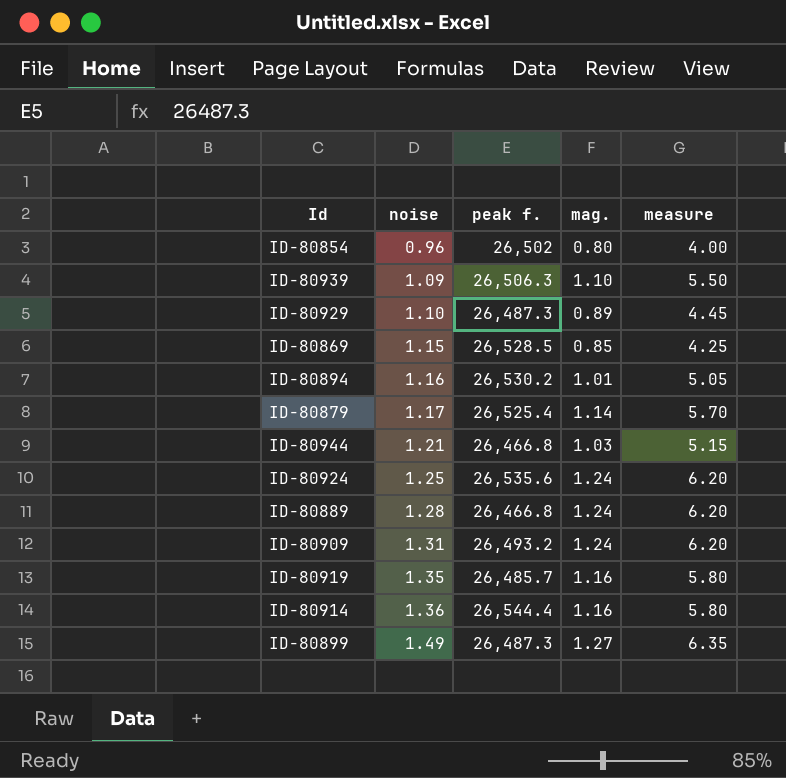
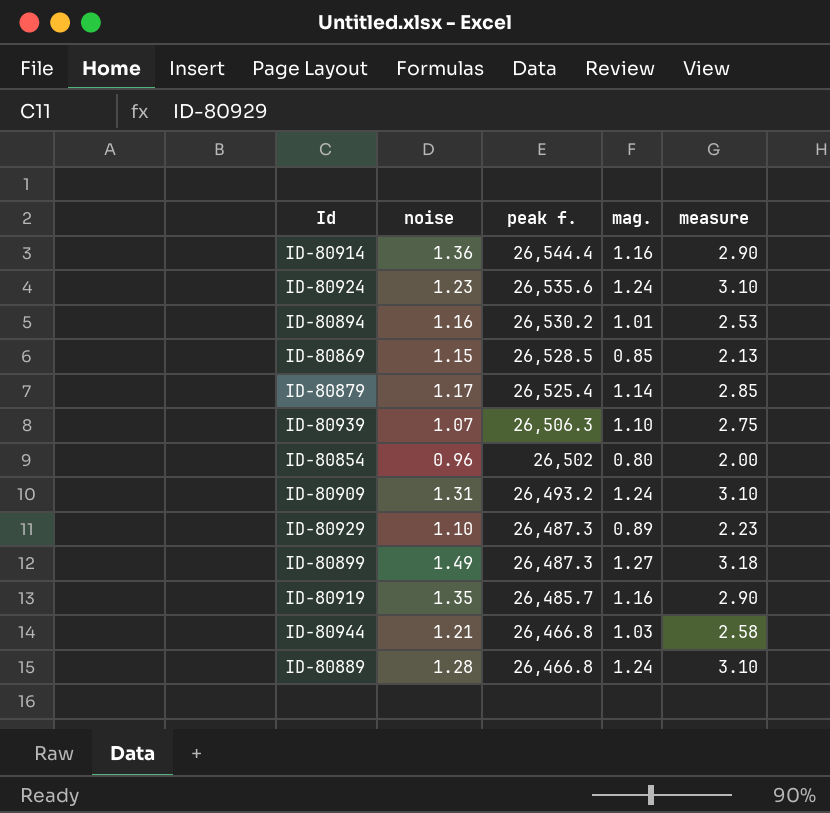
row order: noise ascending -> peak f. descending
column measure | formula: [mag.] * 5 -> [mag.] * 2.5
ID-80924 | noise: 1.25 -> 1.23
ID-80939 | noise: 1.09 -> 1.07

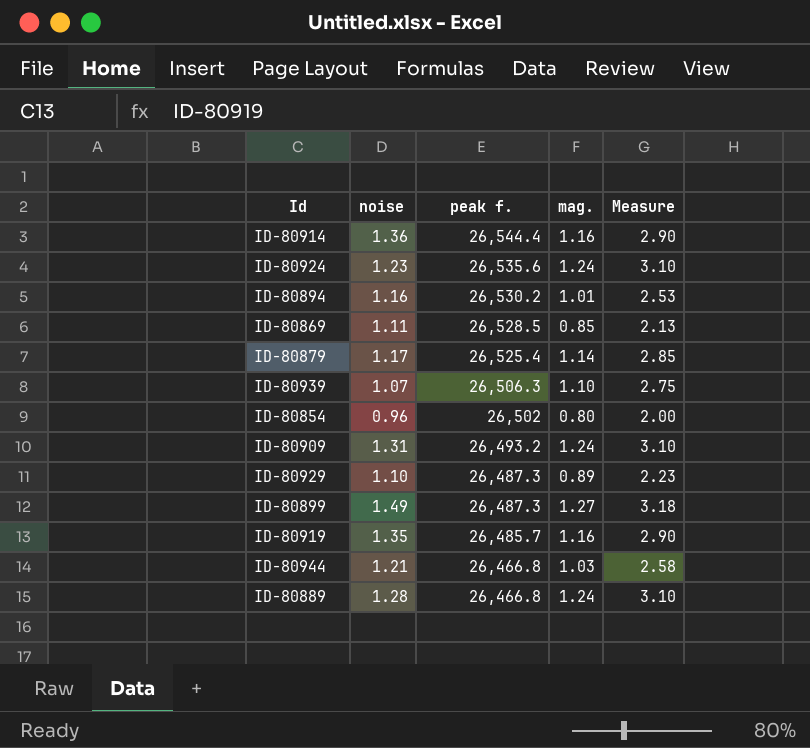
column name: measure -> Measure
ID-80869 | noise: 1.15 -> 1.11

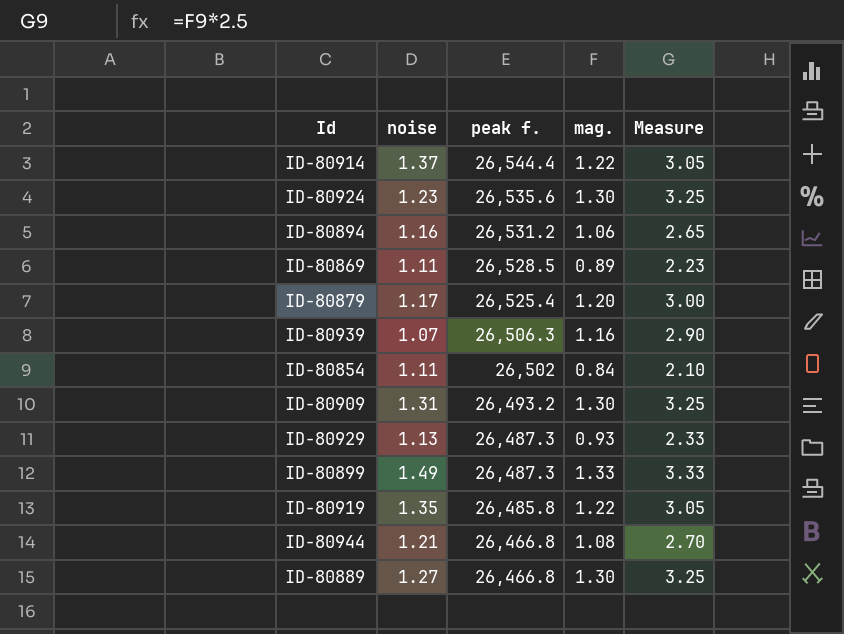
ID-80914 | noise: 1.36 -> 1.37
ID-80914 | mag.: 1.16 -> 1.22
ID-80914 | Measure: 2.90 -> 3.05
ID-80924 | mag.: 1.24 -> 1.30
ID-80924 | Measure: 3.10 -> 3.25
ID-80894 | peak f.: 26,530.2 -> 26,531.2
ID-80894 | mag.: 1.01 -> 1.06
ID-80894 | Measure: 2.53 -> 2.65
ID-80869 | mag.: 0.85 -> 0.89
ID-80869 | Measure: 2.13 -> 2.23
ID-80879 | mag.: 1.14 -> 1.20
ID-80879 | Measure: 2.85 -> 3.00
ID-80939 | mag.: 1.10 -> 1.16
ID-80939 | Measure: 2.75 -> 2.90
ID-80854 | noise: 0.96 -> 1.11
ID-80854 | mag.: 0.80 -> 0.84
ID-80854 | Measure: 2.00 -> 2.10
ID-80909 | mag.: 1.24 -> 1.30
ID-80909 | Measure: 3.10 -> 3.25
ID-80929 | noise: 1.10 -> 1.13
ID-80929 | mag.: 0.89 -> 0.93
ID-80929 | Measure: 2.23 -> 2.33
ID-80899 | mag.: 1.27 -> 1.33
ID-80899 | Measure: 3.18 -> 3.33
ID-80919 | peak f.: 26,485.7 -> 26,485.8
ID-80919 | mag.: 1.16 -> 1.22
ID-80919 | Measure: 2.90 -> 3.05
ID-80944 | mag.: 1.03 -> 1.08
ID-80944 | Measure: 2.58 -> 2.70
ID-80889 | noise: 1.28 -> 1.27
ID-80889 | mag.: 1.24 -> 1.30
ID-80889 | Measure: 3.10 -> 3.25

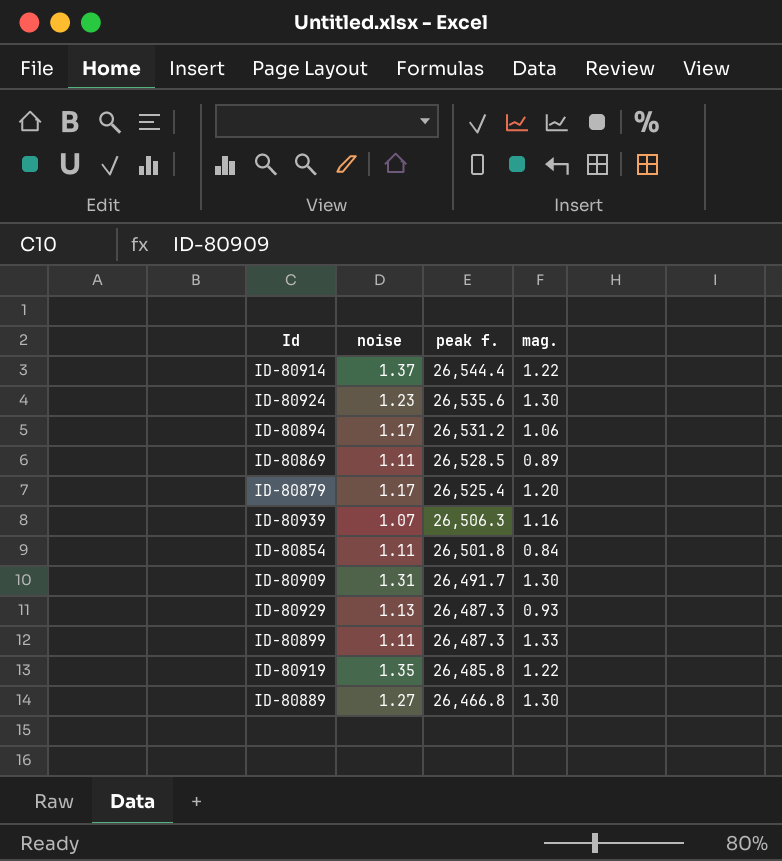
column Measure | formula: [mag.] * 2.5 -> none
row ID-80944: 1.21 | 26,466.8 | 1.08 | 2.70 -> none
ID-80894 | noise: 1.16 -> 1.17
ID-80854 | peak f.: 26,502 -> 26,501.8
ID-80909 | peak f.: 26,493.2 -> 26,491.7
ID-80899 | noise: 1.49 -> 1.11

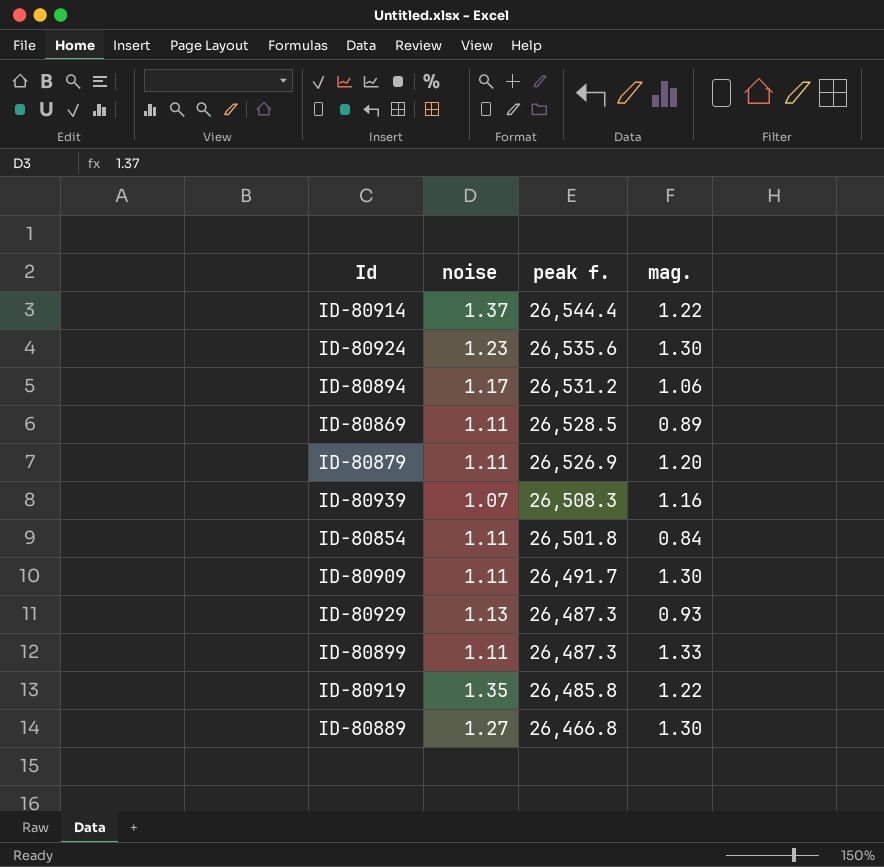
ID-80879 | noise: 1.17 -> 1.11
ID-80879 | peak f.: 26,525.4 -> 26,526.9
ID-80939 | peak f.: 26,506.3 -> 26,508.3
ID-80909 | noise: 1.31 -> 1.11

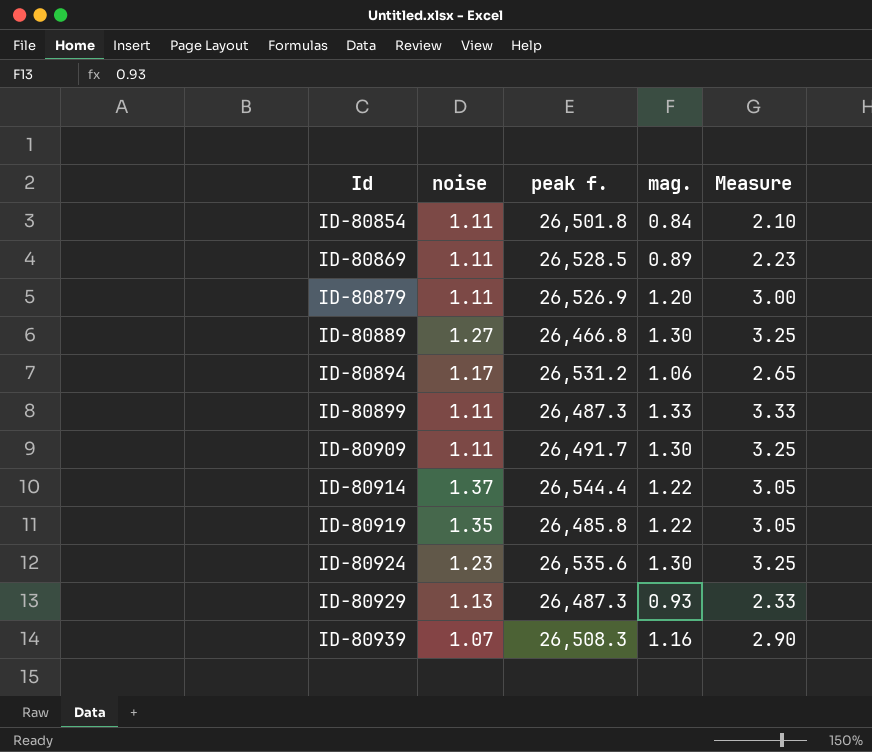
row order: peak f. descending -> Id ascending
column Measure | formula: none -> [mag.] * 2.5

